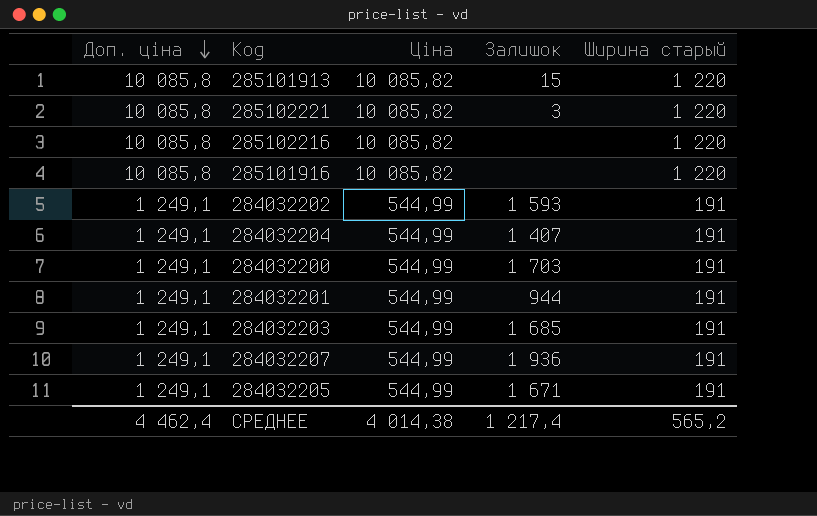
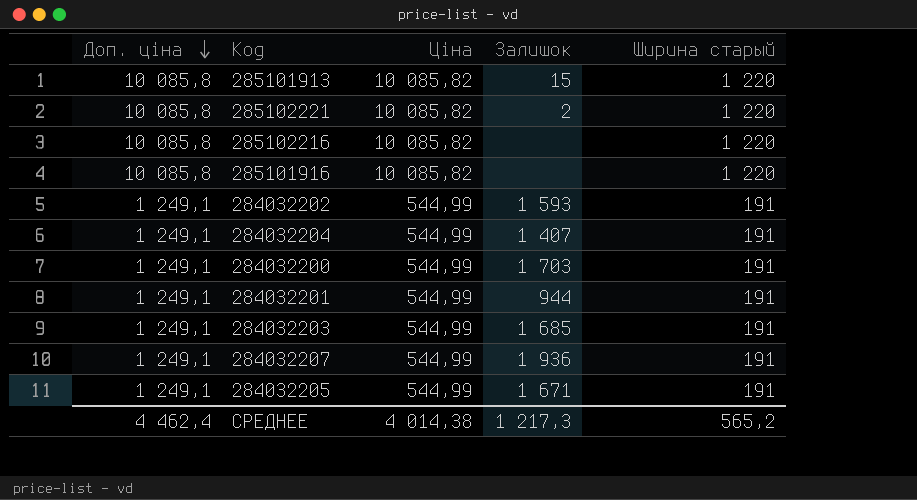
285102221 | Залишок: 3 -> 2
СРЕДНЕЕ | Залишок: 1 217,4 -> 1 217,3

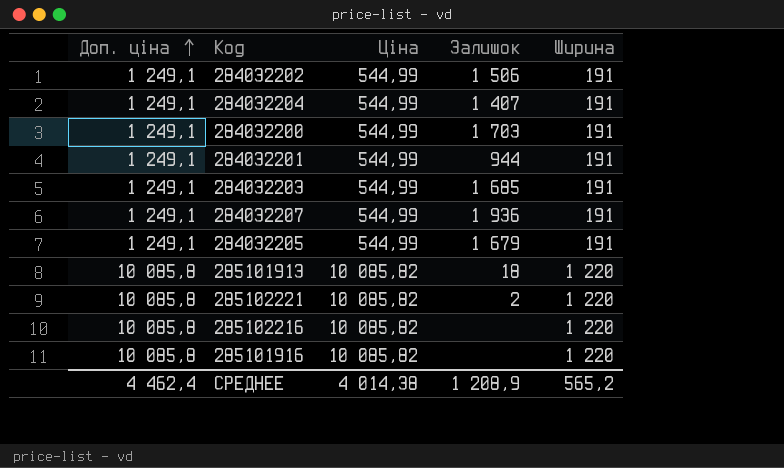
row order: Доп. ціна descending -> Доп. ціна ascending
column name: Ширина старый -> Ширина
284032202 | Залишок: 1 593 -> 1 506
284032205 | Залишок: 1 671 -> 1 679
285101913 | Залишок: 15 -> 18
СРЕДНЕЕ | Залишок: 1 217,3 -> 1 208,9

